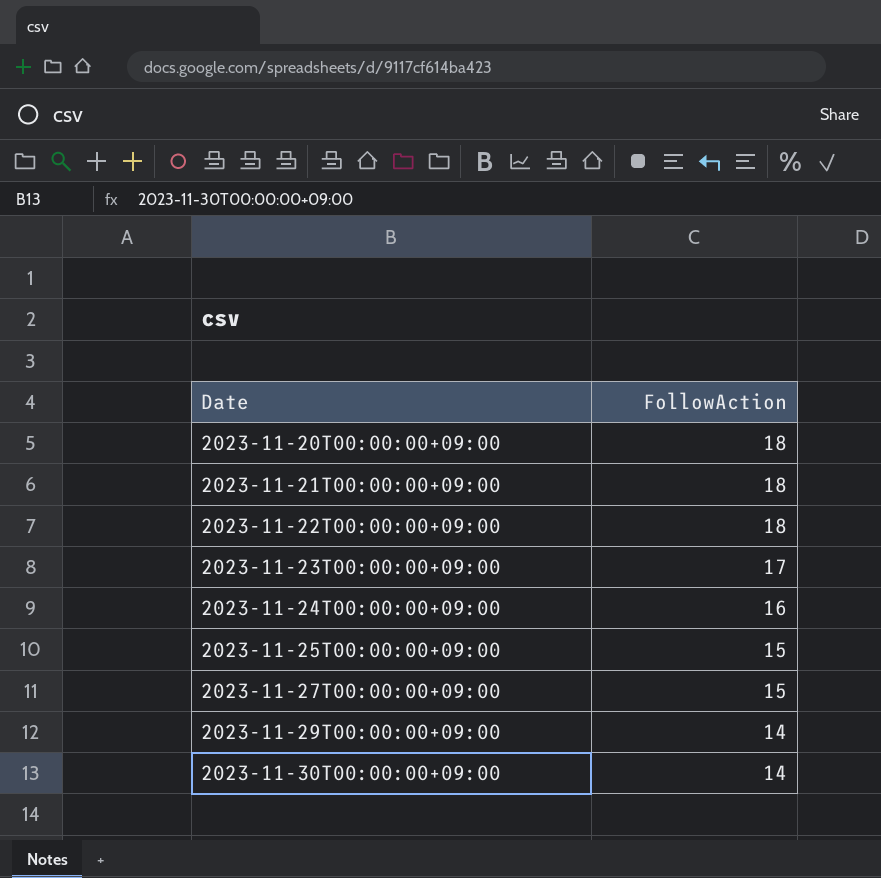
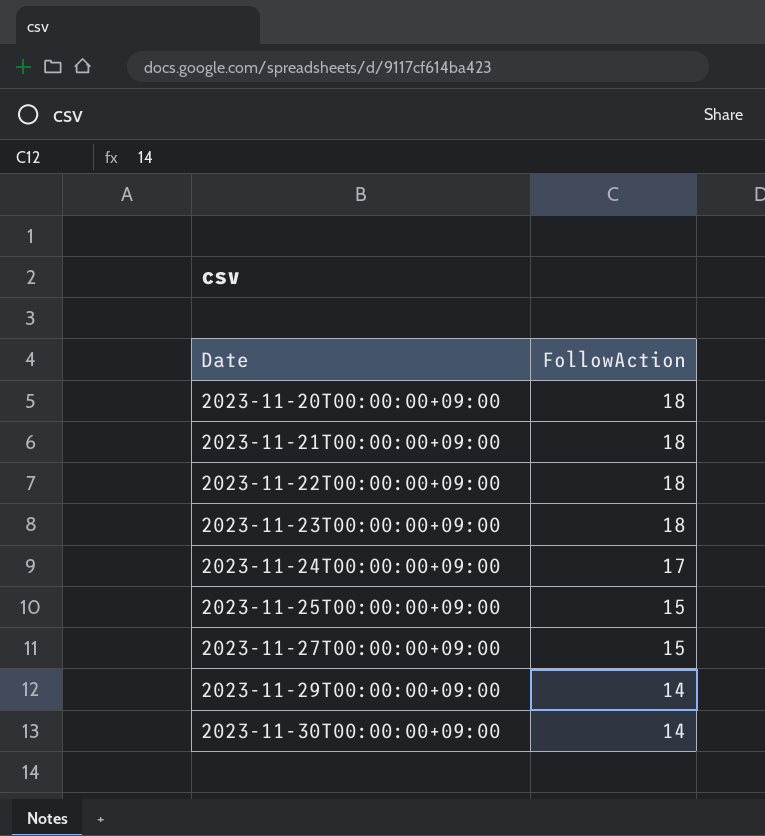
2023-11-23T00:00:00+09:00 | FollowAction: 17 -> 18
2023-11-24T00:00:00+09:00 | FollowAction: 16 -> 17

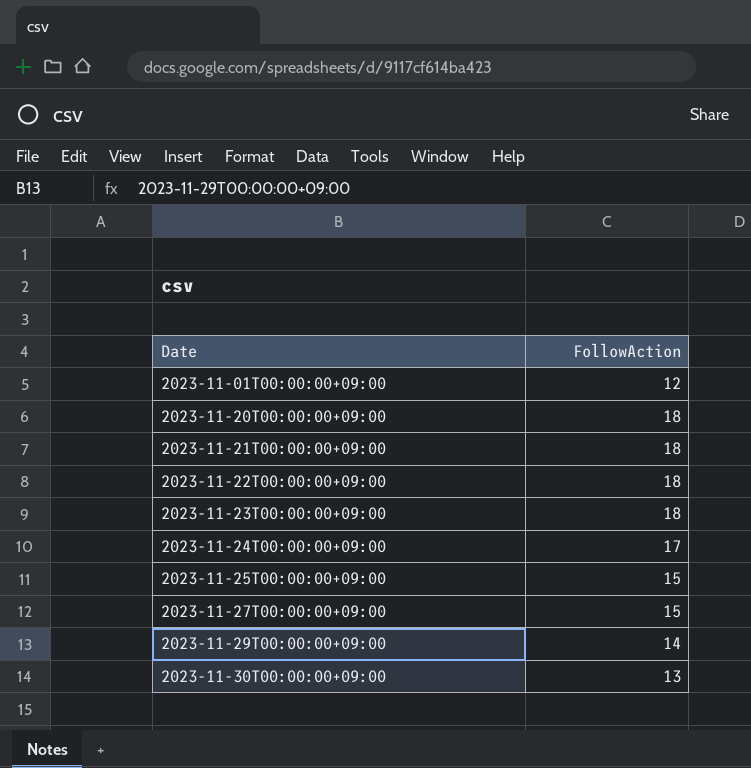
row 2023-11-01T00:00:00+09:00: none -> 12
2023-11-30T00:00:00+09:00 | FollowAction: 14 -> 13

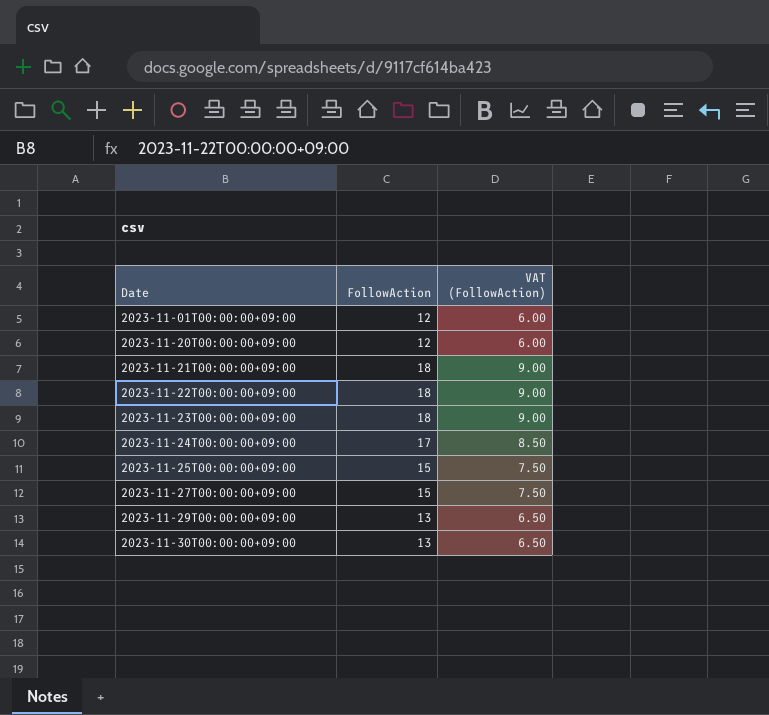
column VAT (FollowAction) | formula: none -> [FollowAction] * 0.5
2023-11-20T00:00:00+09:00 | FollowAction: 18 -> 12
2023-11-29T00:00:00+09:00 | FollowAction: 14 -> 13

